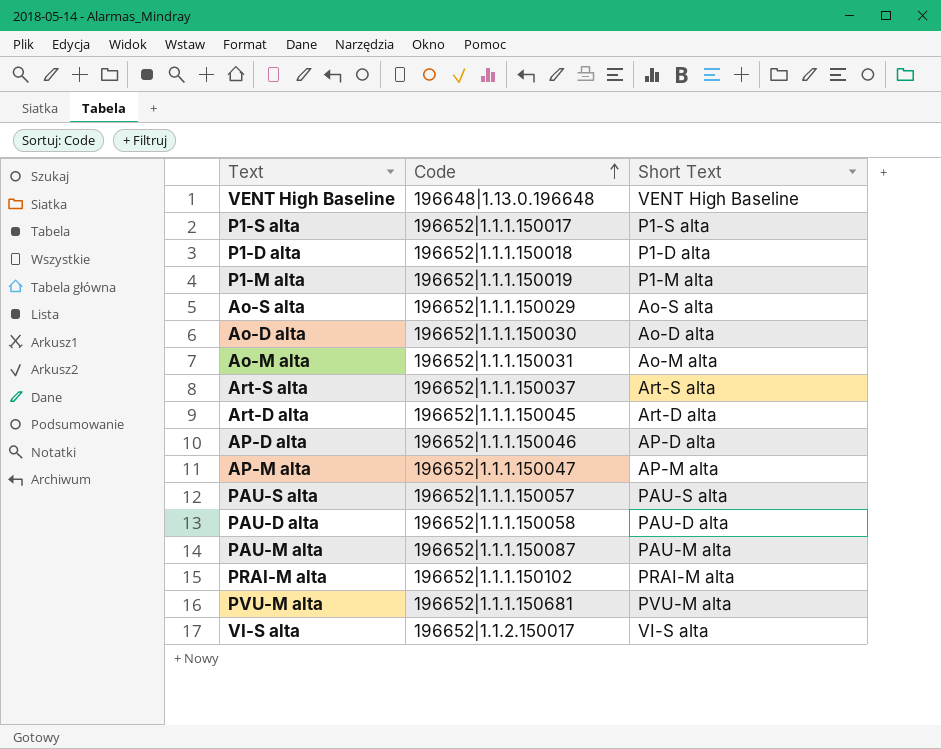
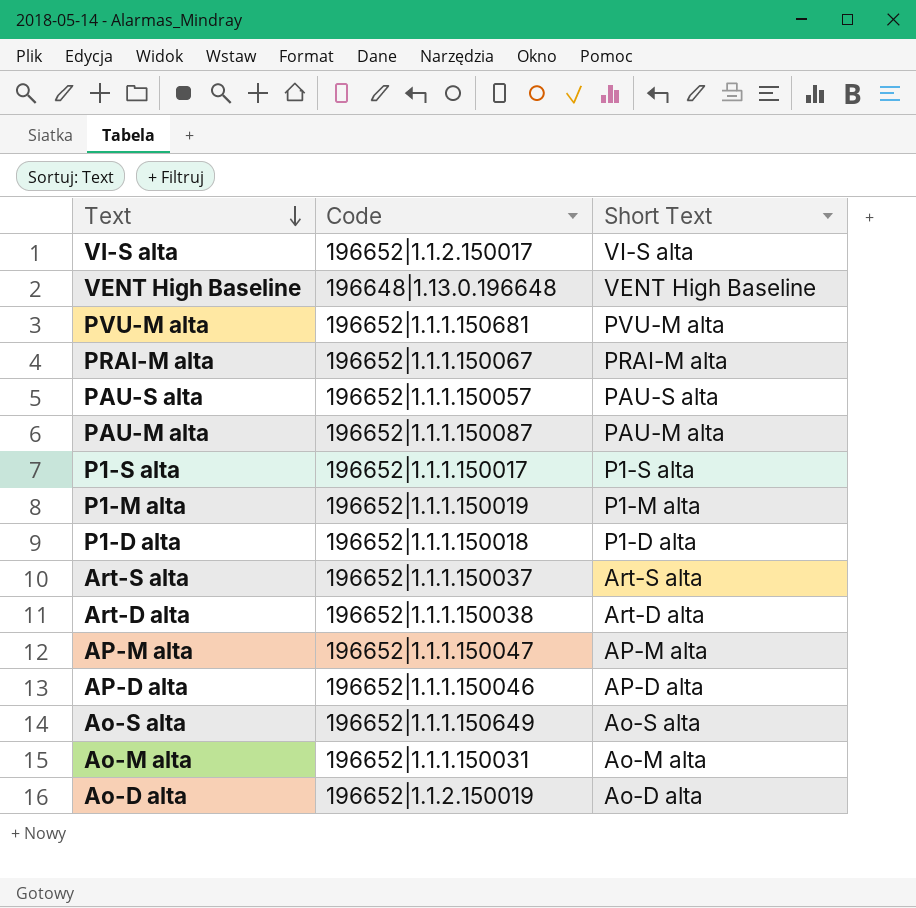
row order: Code ascending -> Text descending
row PAU-D alta: 196652|1.1.1.150058 | PAU-D alta -> none
PRAI-M alta | Code: 196652|1.1.1.150102 -> 196652|1.1.1.150067
Art-D alta | Code: 196652|1.1.1.150045 -> 196652|1.1.1.150038
Ao-S alta | Code: 196652|1.1.1.150029 -> 196652|1.1.1.150649
Ao-D alta | Code: 196652|1.1.1.150030 -> 196652|1.1.2.150019

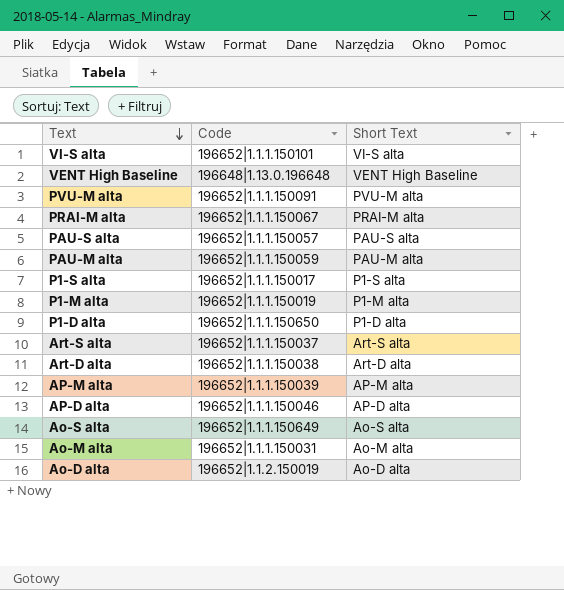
VI-S alta | Code: 196652|1.1.2.150017 -> 196652|1.1.1.150101
PVU-M alta | Code: 196652|1.1.1.150681 -> 196652|1.1.1.150091
PAU-M alta | Code: 196652|1.1.1.150087 -> 196652|1.1.1.150059
P1-D alta | Code: 196652|1.1.1.150018 -> 196652|1.1.1.150650
AP-M alta | Code: 196652|1.1.1.150047 -> 196652|1.1.1.150039

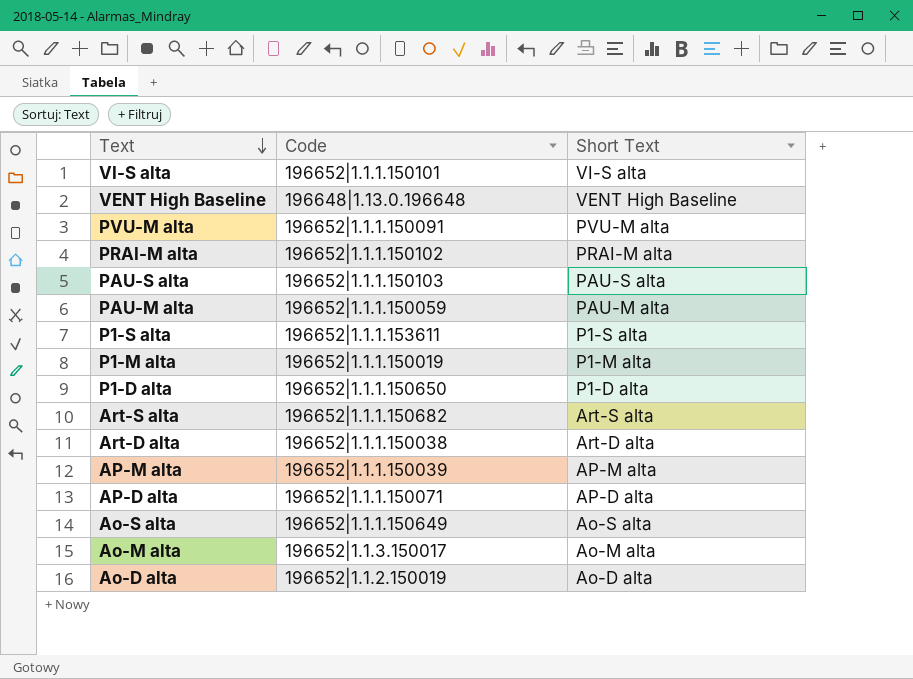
PRAI-M alta | Code: 196652|1.1.1.150067 -> 196652|1.1.1.150102
PAU-S alta | Code: 196652|1.1.1.150057 -> 196652|1.1.1.150103
P1-S alta | Code: 196652|1.1.1.150017 -> 196652|1.1.1.153611
Art-S alta | Code: 196652|1.1.1.150037 -> 196652|1.1.1.150682
AP-D alta | Code: 196652|1.1.1.150046 -> 196652|1.1.1.150071
Ao-M alta | Code: 196652|1.1.1.150031 -> 196652|1.1.3.150017

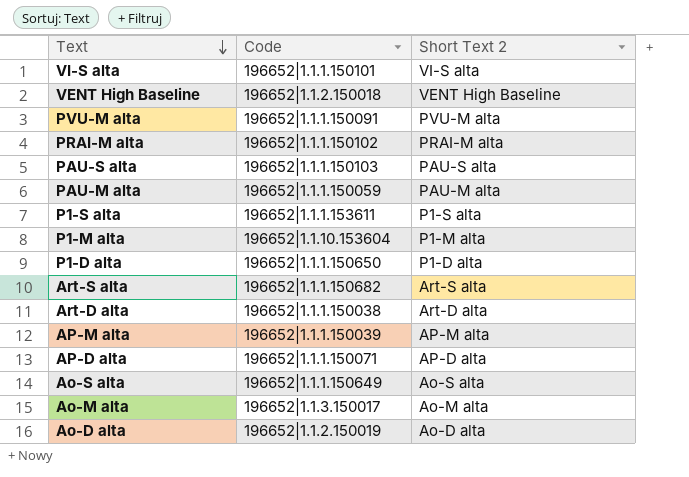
column name: Short Text -> Short Text 2
VENT High Baseline | Code: 196648|1.13.0.196648 -> 196652|1.1.2.150018
P1-M alta | Code: 196652|1.1.1.150019 -> 196652|1.1.10.153604

